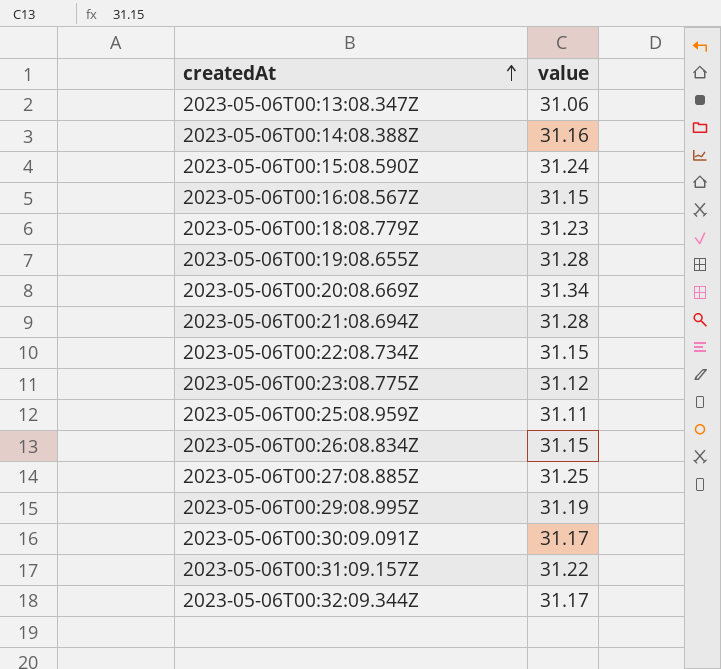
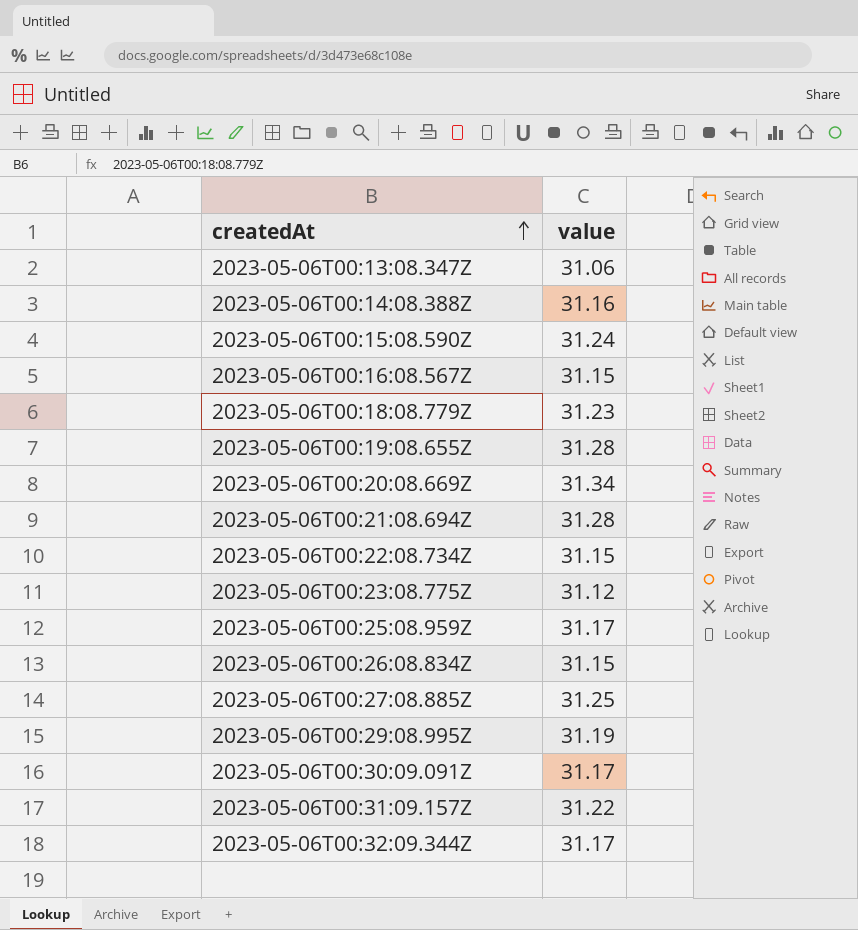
2023-05-06T00:25:08.959Z | value: 31.11 -> 31.17

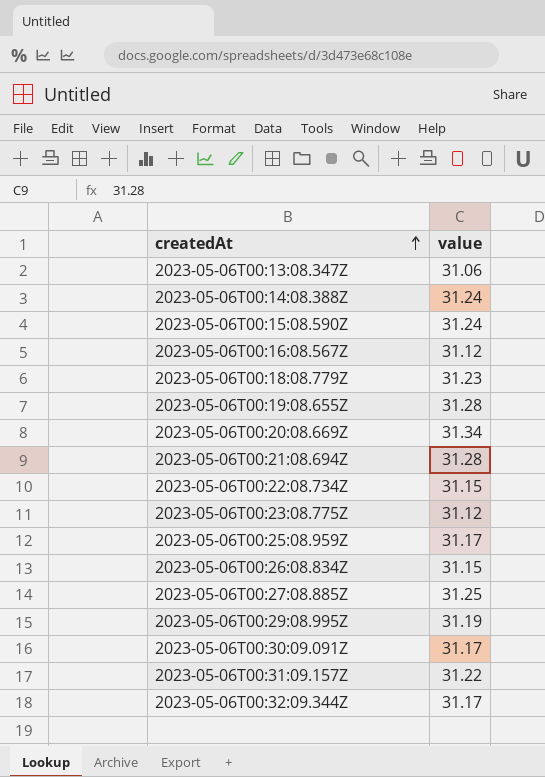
2023-05-06T00:14:08.388Z | value: 31.16 -> 31.24
2023-05-06T00:16:08.567Z | value: 31.15 -> 31.12

